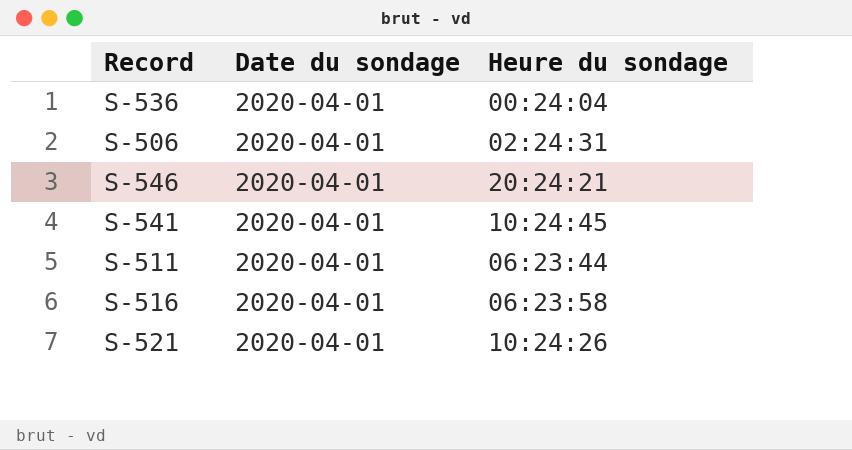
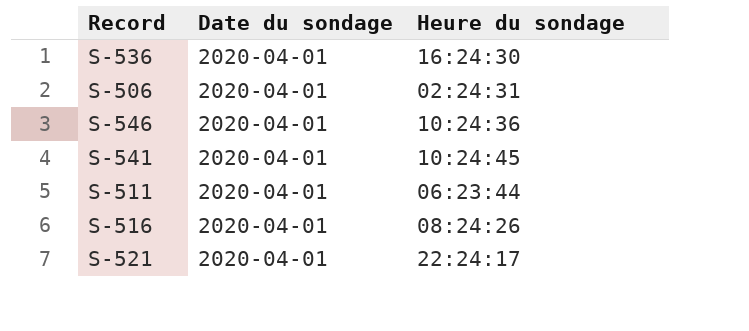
S-536 | Heure du sondage: 00:24:04 -> 16:24:30
S-546 | Heure du sondage: 20:24:21 -> 10:24:36
S-516 | Heure du sondage: 06:23:58 -> 08:24:26
S-521 | Heure du sondage: 10:24:26 -> 22:24:17

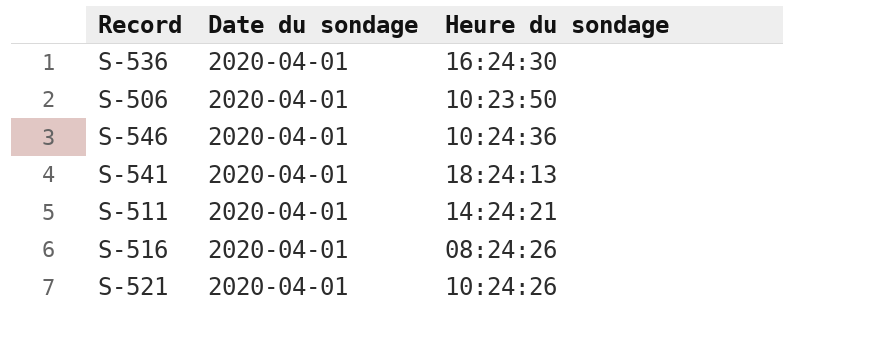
S-506 | Heure du sondage: 02:24:31 -> 10:23:50
S-541 | Heure du sondage: 10:24:45 -> 18:24:13
S-511 | Heure du sondage: 06:23:44 -> 14:24:21
S-521 | Heure du sondage: 22:24:17 -> 10:24:26

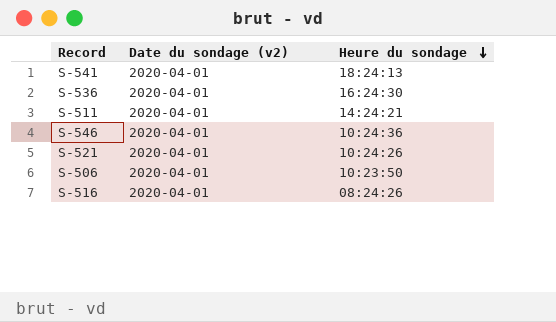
row order: none -> Heure du sondage descending
column name: Date du sondage -> Date du sondage (v2)

